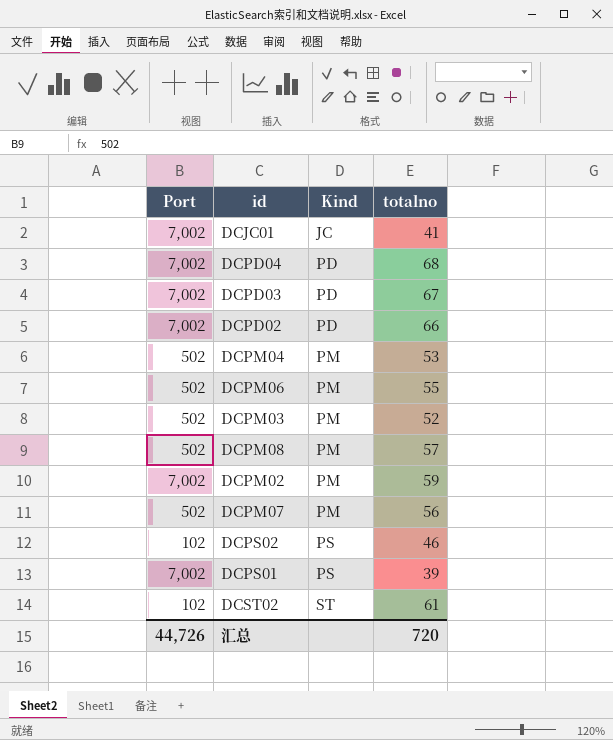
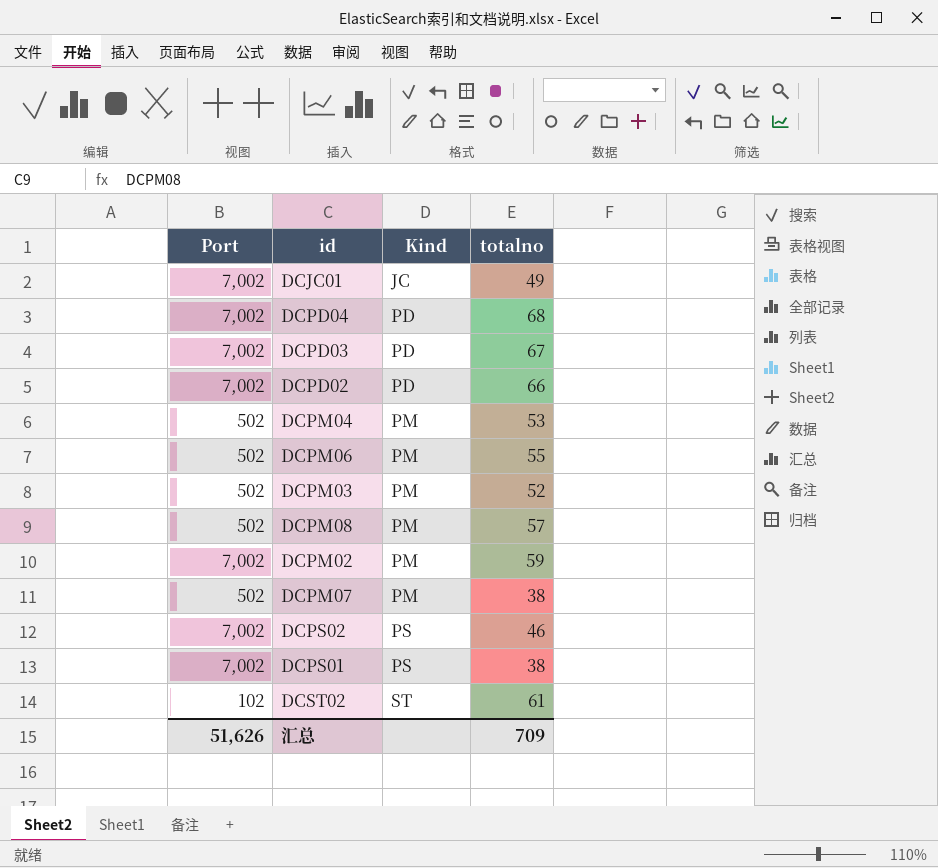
DCJC01 | totalno: 41 -> 49
DCPM07 | totalno: 56 -> 38
DCPS02 | Port: 102 -> 7,002
DCPS01 | totalno: 39 -> 38
汇总 | Port: 44,726 -> 51,626
汇总 | totalno: 720 -> 709

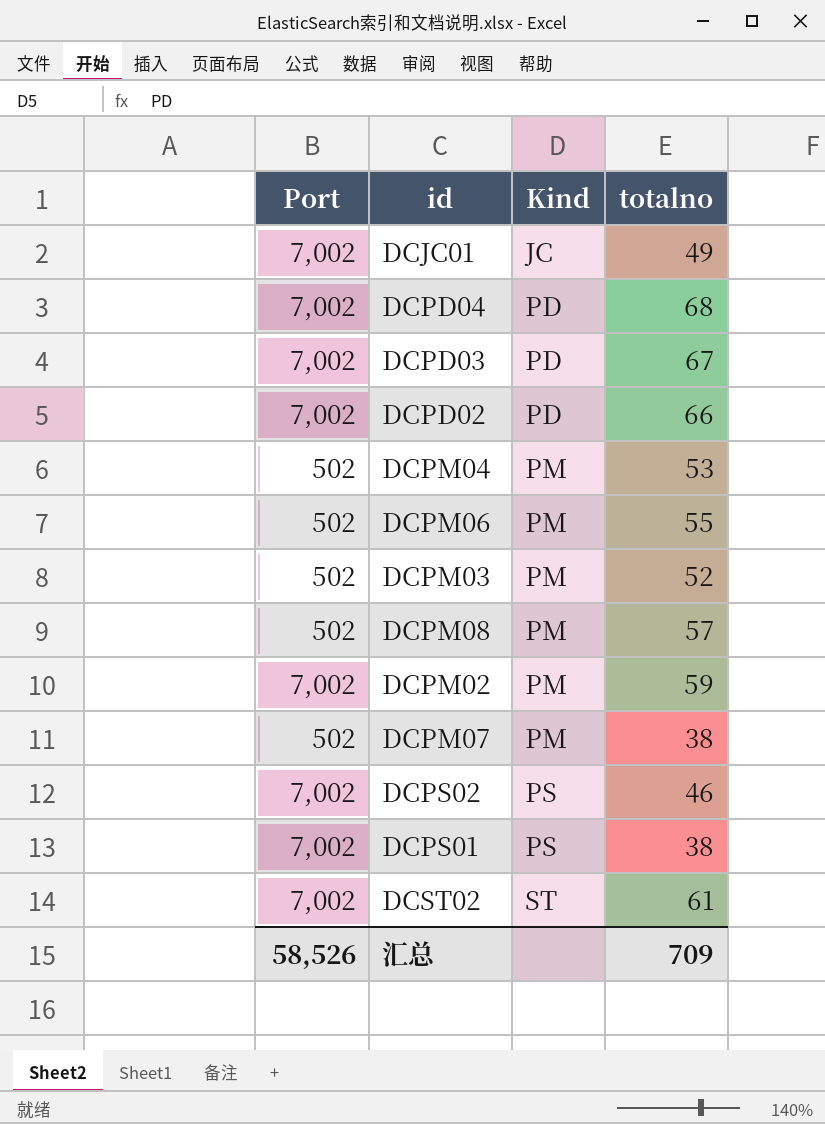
DCST02 | Port: 102 -> 7,002
汇总 | Port: 51,626 -> 58,526

